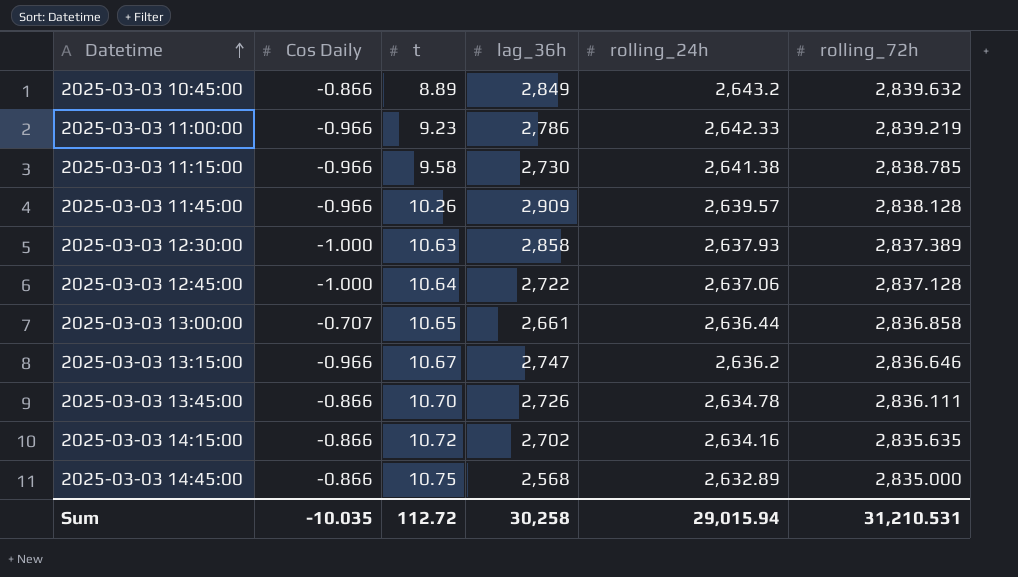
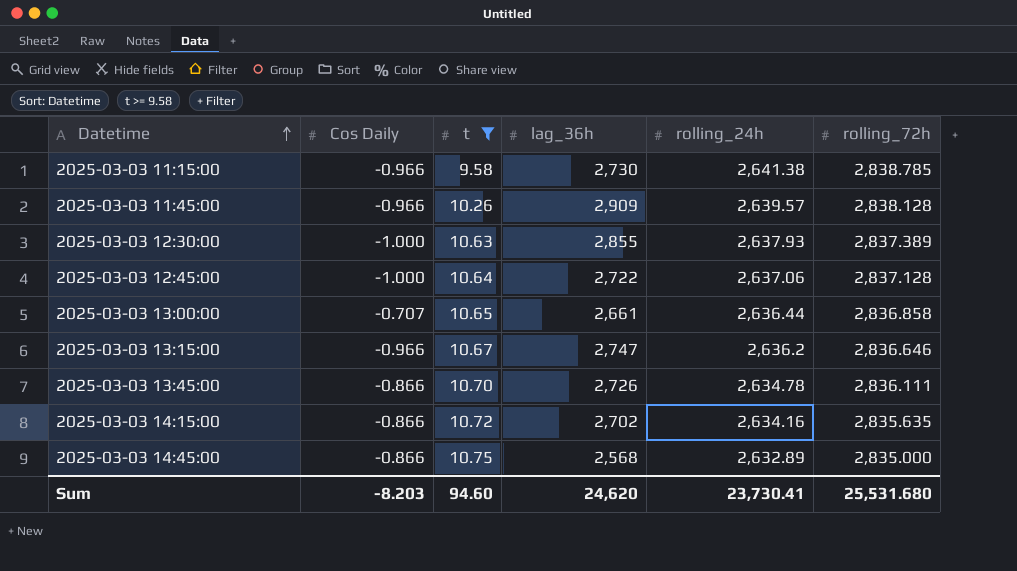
filter: none -> t >= 9.58
2025-03-03 12:30:00 | lag_36h: 2,858 -> 2,855
Sum | Cos Daily: -10.035 -> -8.203
Sum | t: 112.72 -> 94.60
Sum | lag_36h: 30,258 -> 24,620
Sum | rolling_24h: 29,015.94 -> 23,730.41
Sum | rolling_72h: 31,210.531 -> 25,531.680

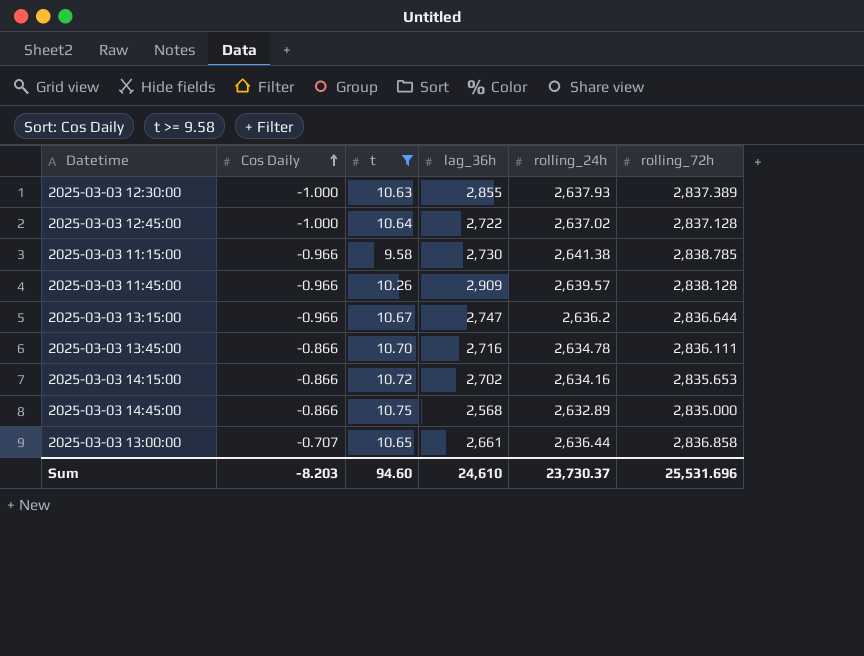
row order: Datetime ascending -> Cos Daily ascending
2025-03-03 12:45:00 | rolling_24h: 2,637.06 -> 2,637.02
2025-03-03 13:15:00 | rolling_72h: 2,836.646 -> 2,836.644
2025-03-03 13:45:00 | lag_36h: 2,726 -> 2,716
2025-03-03 14:15:00 | rolling_72h: 2,835.635 -> 2,835.653
Sum | lag_36h: 24,620 -> 24,610
Sum | rolling_24h: 23,730.41 -> 23,730.37
Sum | rolling_72h: 25,531.680 -> 25,531.696

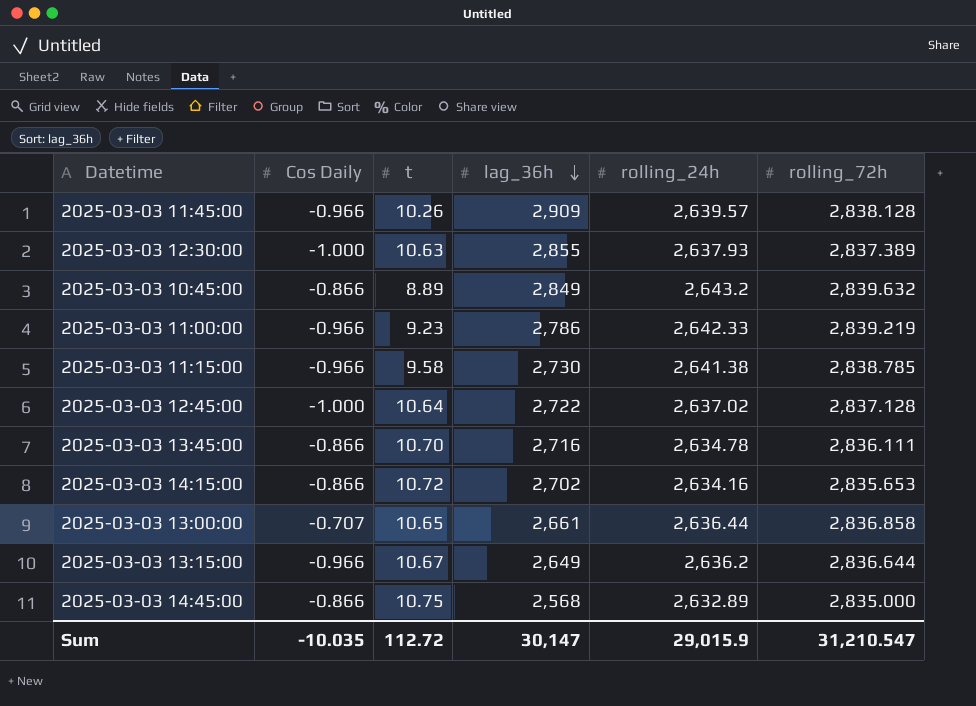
filter: t >= 9.58 -> none
row order: Cos Daily ascending -> lag_36h descending
2025-03-03 13:15:00 | lag_36h: 2,747 -> 2,649
Sum | Cos Daily: -8.203 -> -10.035
Sum | t: 94.60 -> 112.72
Sum | lag_36h: 24,610 -> 30,147
Sum | rolling_24h: 23,730.37 -> 29,015.9
Sum | rolling_72h: 25,531.696 -> 31,210.547

